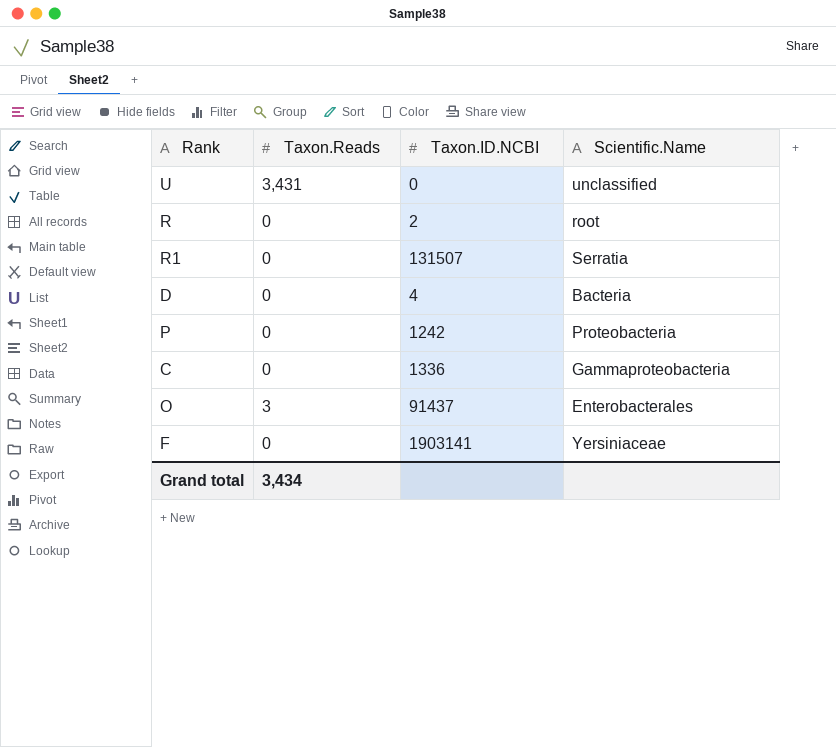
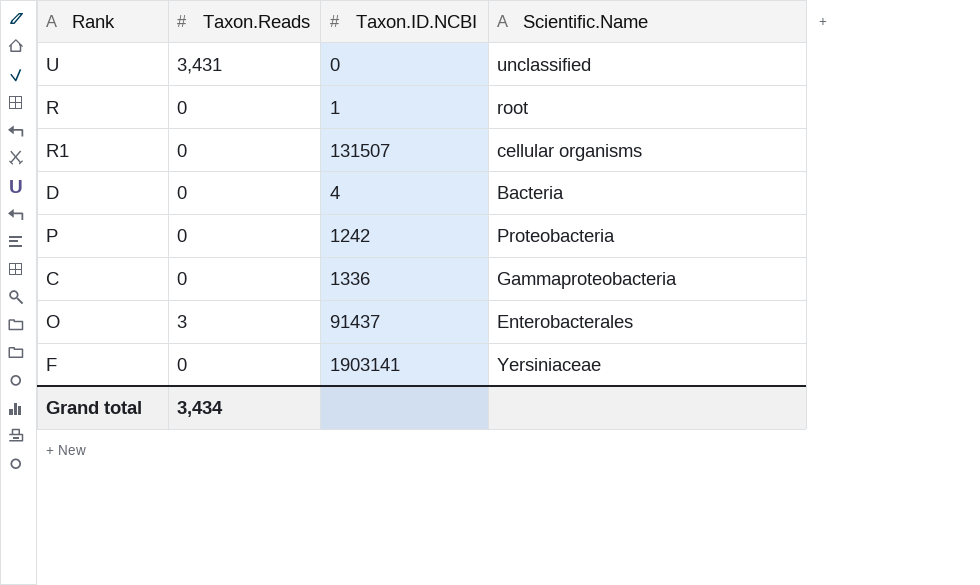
R | Taxon.ID.NCBI: 2 -> 1
R1 | Scientific.Name: Serratia -> cellular organisms

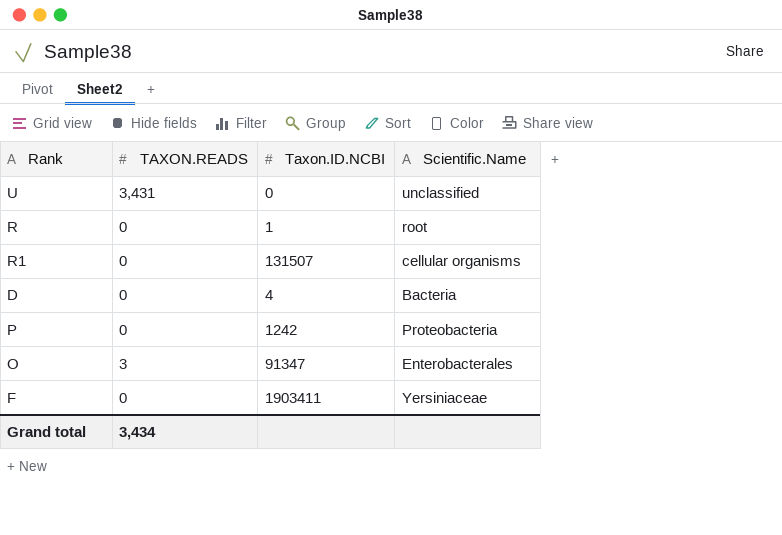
column name: Taxon.Reads -> TAXON.READS
row C: 0 | 1336 | Gammaproteobacteria -> none
O | Taxon.ID.NCBI: 91437 -> 91347
F | Taxon.ID.NCBI: 1903141 -> 1903411

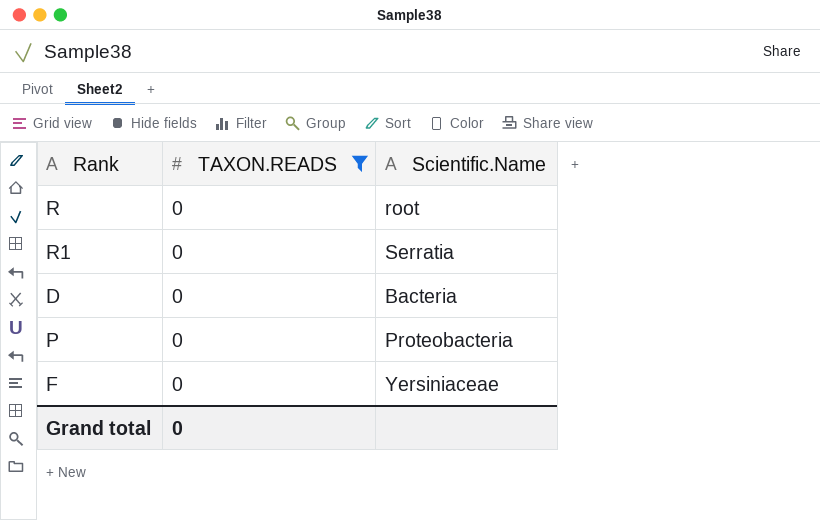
filter: none -> TAXON.READS = 0
column Taxon.ID.NCBI | position: 3 -> none
R1 | Scientific.Name: cellular organisms -> Serratia
Grand total | TAXON.READS: 3,434 -> 0

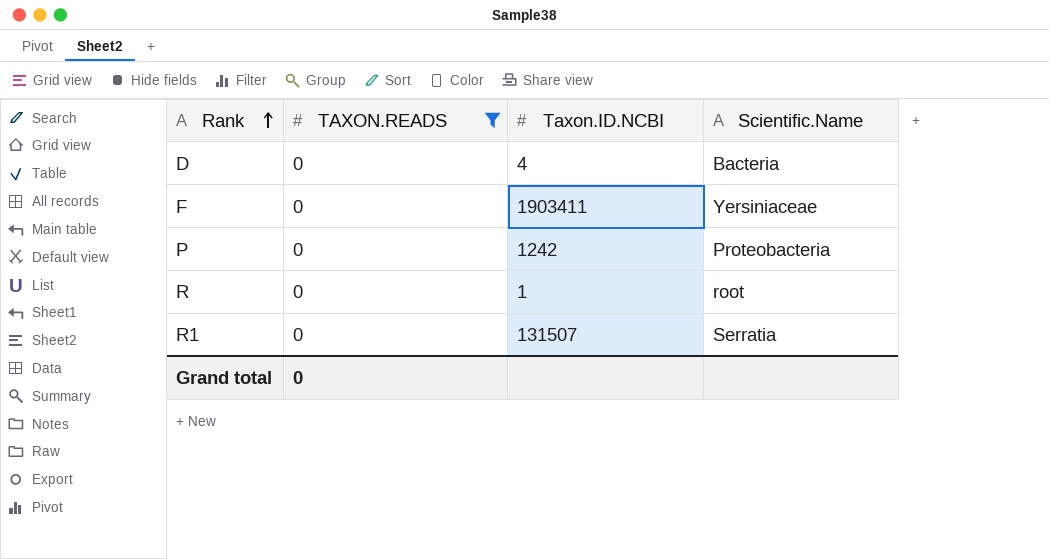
row order: none -> Rank ascending
column Taxon.ID.NCBI | position: none -> 3

